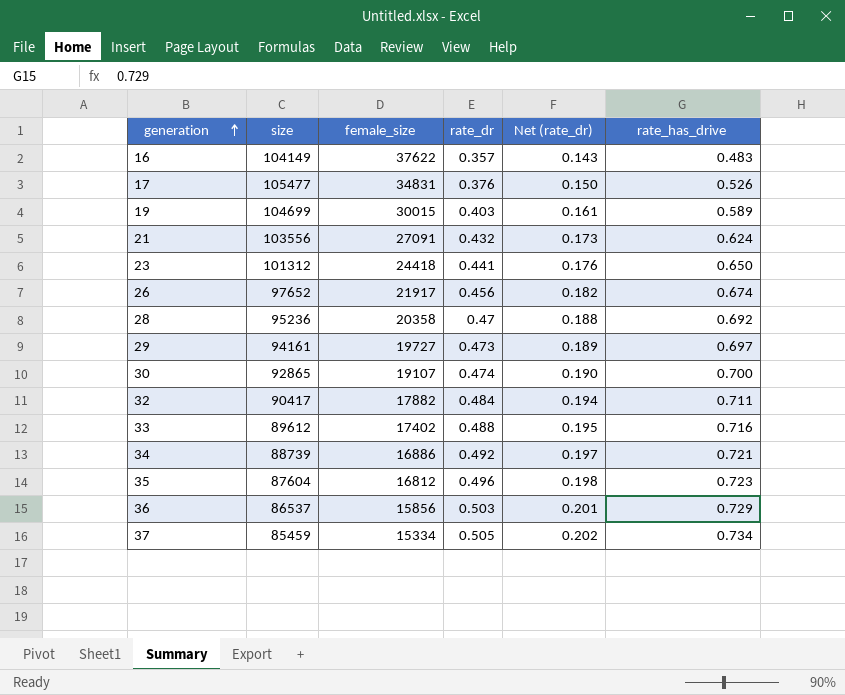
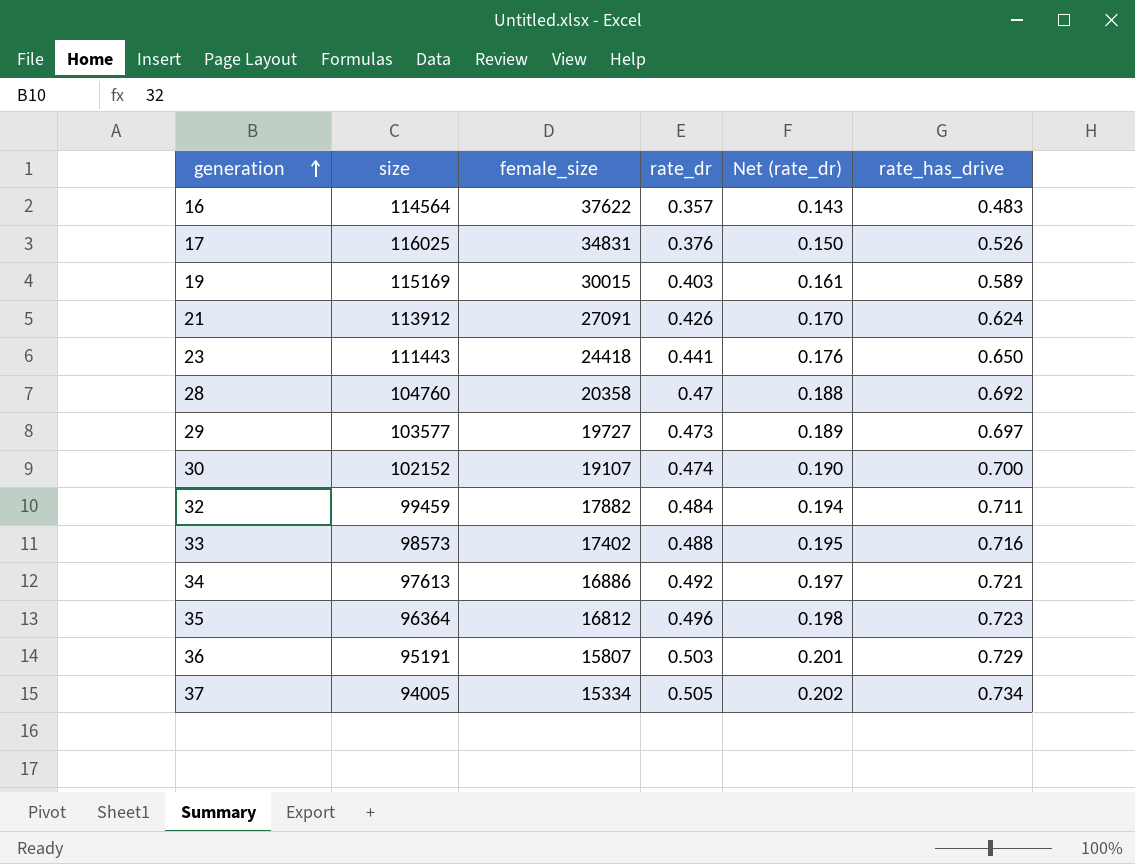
row 26: 97652 | 21917 | 0.456 | 0.182 | 0.674 -> none
16 | size: 104149 -> 114564
17 | size: 105477 -> 116025
19 | size: 104699 -> 115169
21 | size: 103556 -> 113912
21 | rate_dr: 0.432 -> 0.426
21 | Net (rate_dr): 0.173 -> 0.170
23 | size: 101312 -> 111443
28 | size: 95236 -> 104760
29 | size: 94161 -> 103577
30 | size: 92865 -> 102152
32 | size: 90417 -> 99459
33 | size: 89612 -> 98573
34 | size: 88739 -> 97613
35 | size: 87604 -> 96364
36 | size: 86537 -> 95191
36 | female_size: 15856 -> 15807
37 | size: 85459 -> 94005

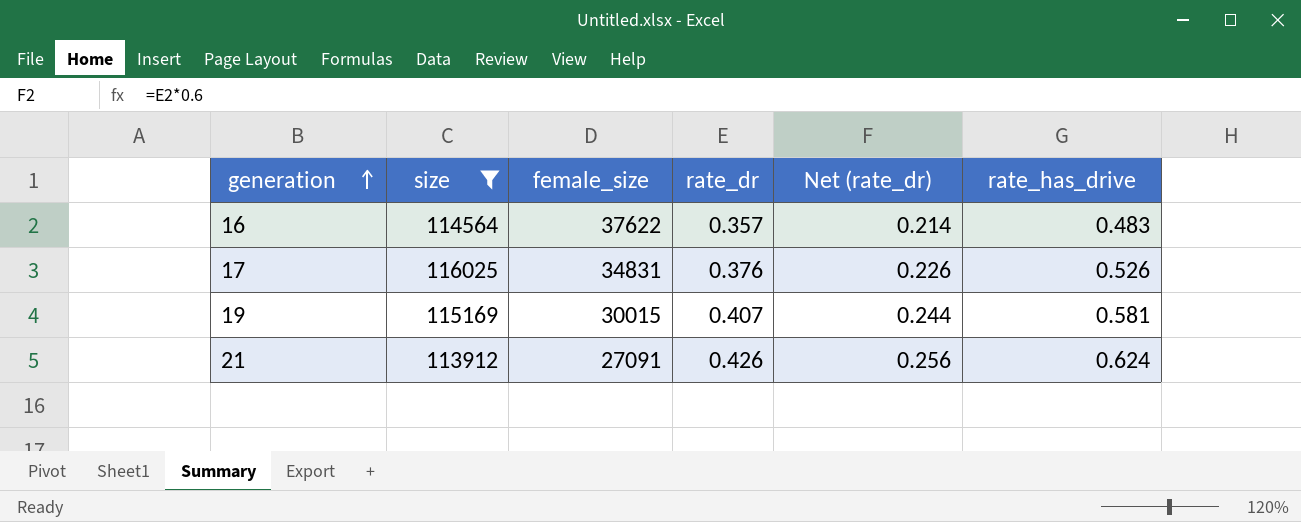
filter: none -> size >= 113912
column Net (rate_dr) | formula: [rate_dr] * 0.4 -> [rate_dr] * 0.6
19 | rate_dr: 0.403 -> 0.407
19 | rate_has_drive: 0.589 -> 0.581

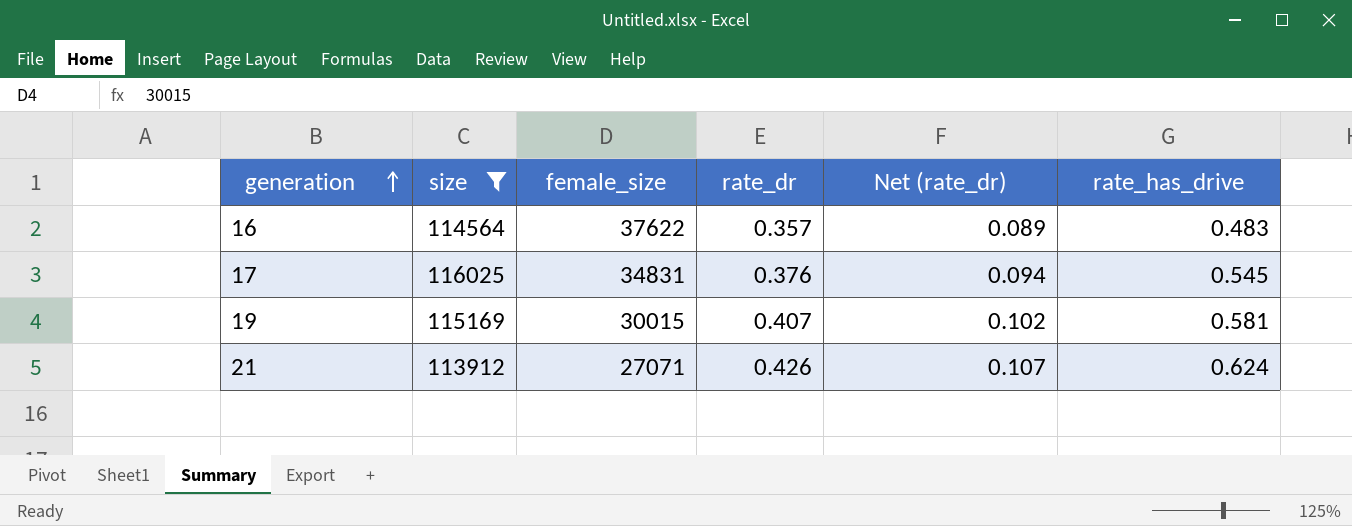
column Net (rate_dr) | formula: [rate_dr] * 0.6 -> [rate_dr] * 0.25
17 | rate_has_drive: 0.526 -> 0.545
21 | female_size: 27091 -> 27071

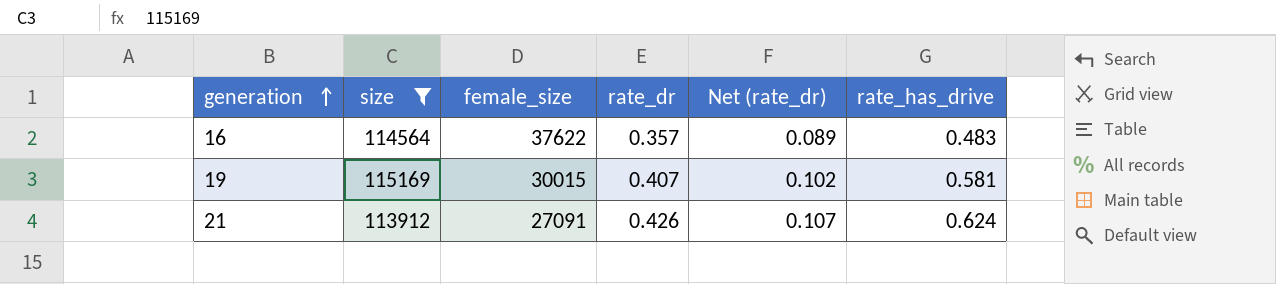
row 17: 116025 | 34831 | 0.376 | 0.094 | 0.545 -> none
21 | female_size: 27071 -> 27091

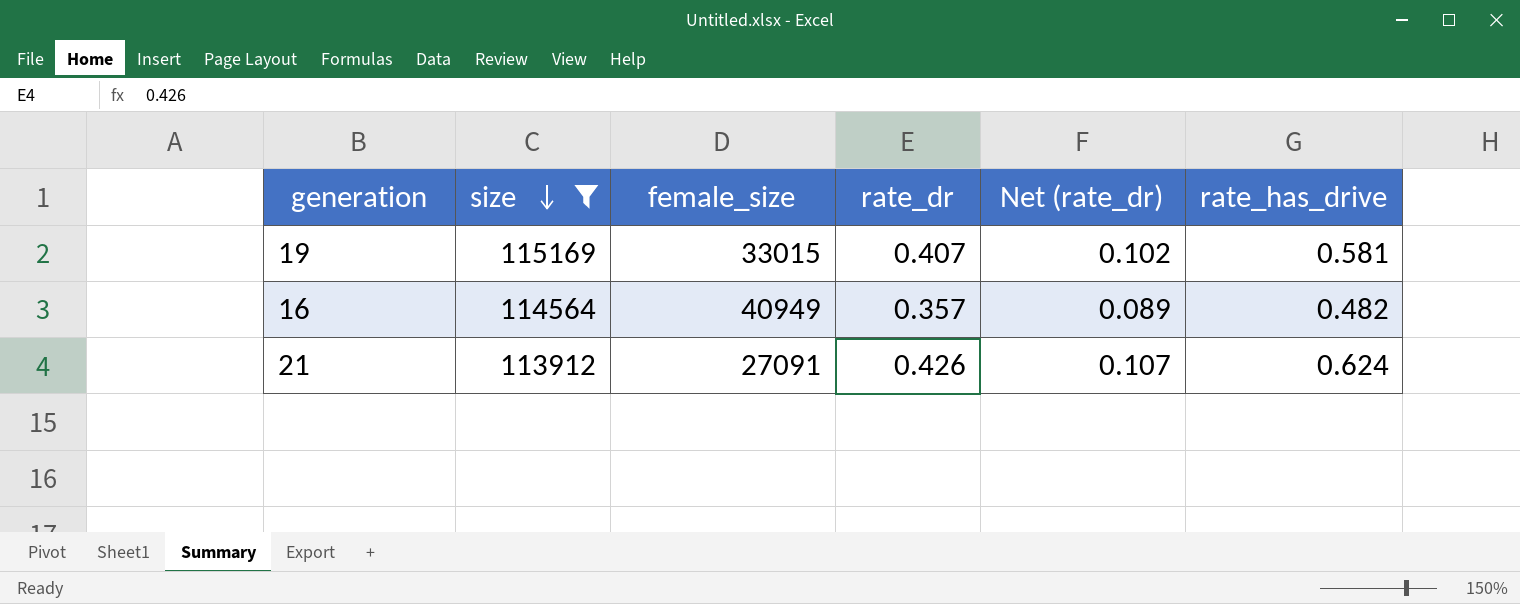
row order: generation ascending -> size descending
19 | female_size: 30015 -> 33015
16 | female_size: 37622 -> 40949
16 | rate_has_drive: 0.483 -> 0.482

